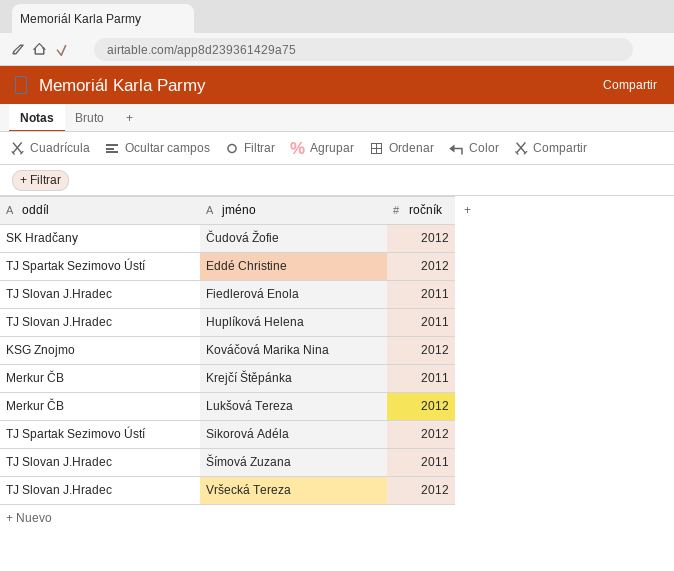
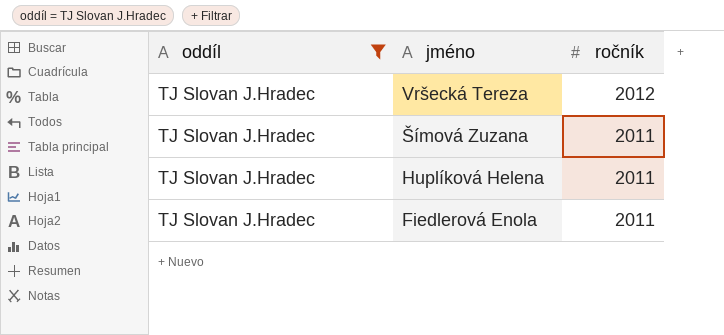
filter: none -> oddíl = TJ Slovan J.Hradec
row order: jméno ascending -> jméno descending

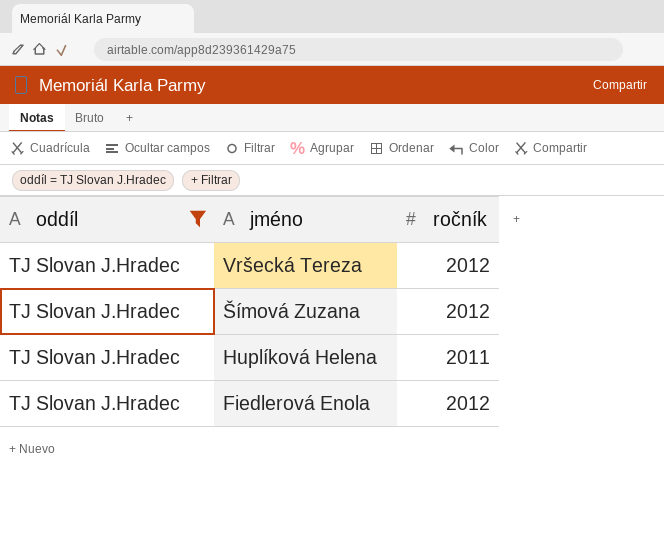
Šímová Zuzana | ročník: 2011 -> 2012
Fiedlerová Enola | ročník: 2011 -> 2012

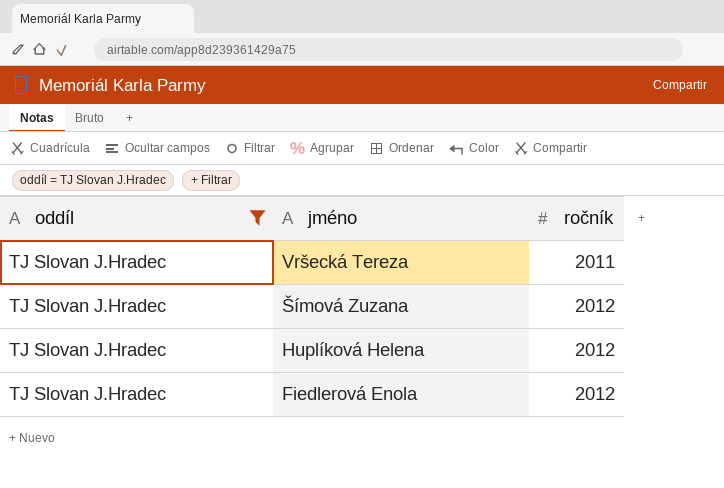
Vršecká Tereza | ročník: 2012 -> 2011
Huplíková Helena | ročník: 2011 -> 2012

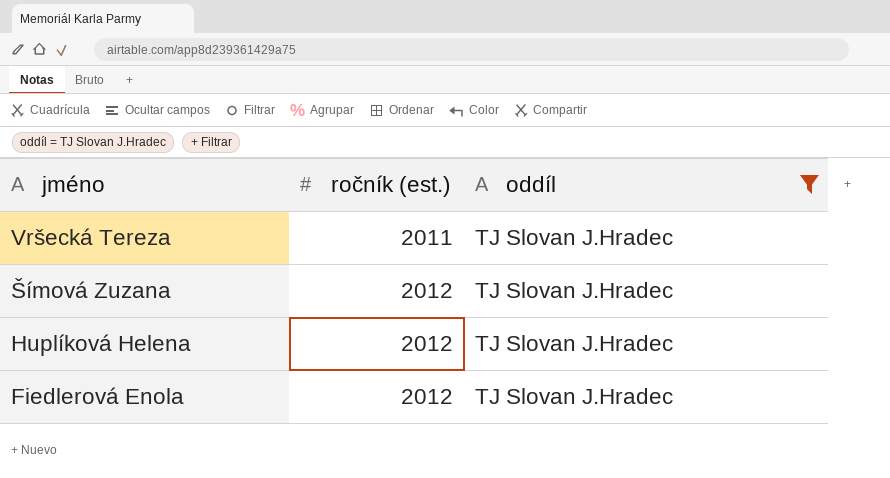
column name: ročník -> ročník (est.)
column oddíl | position: 1 -> 3

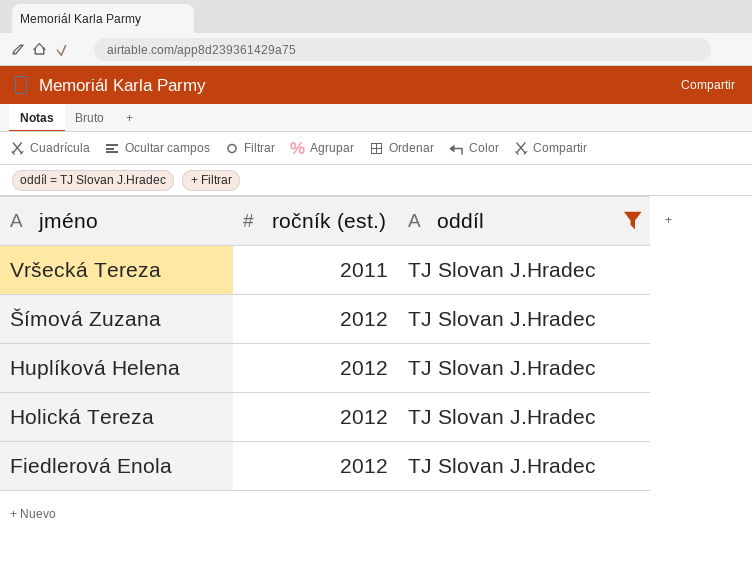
row Holická Tereza: none -> 2012 | TJ Slovan J.Hradec

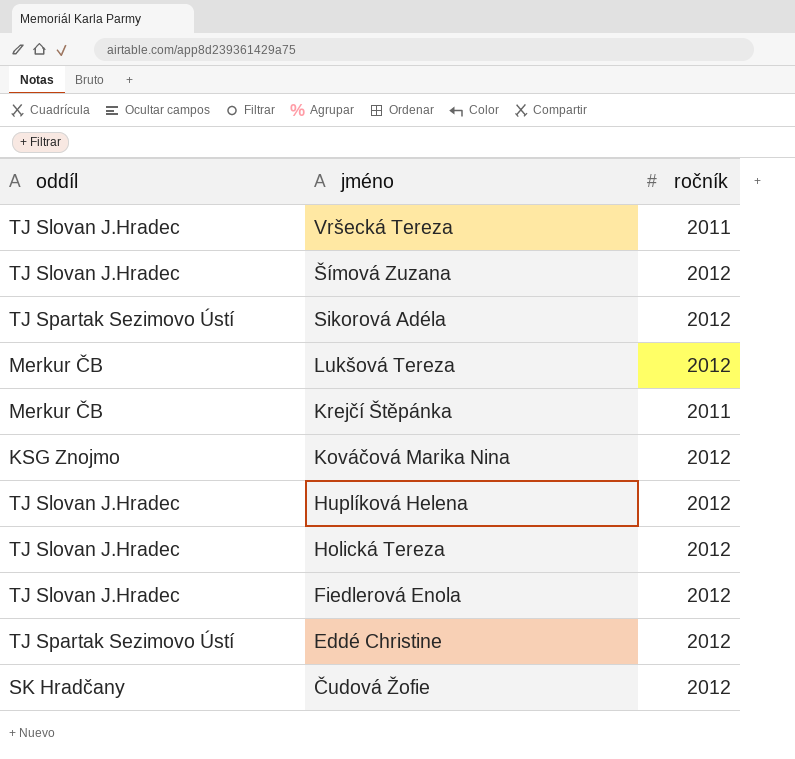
filter: oddíl = TJ Slovan J.Hradec -> none
column oddíl | position: 3 -> 1
column name: ročník (est.) -> ročník

